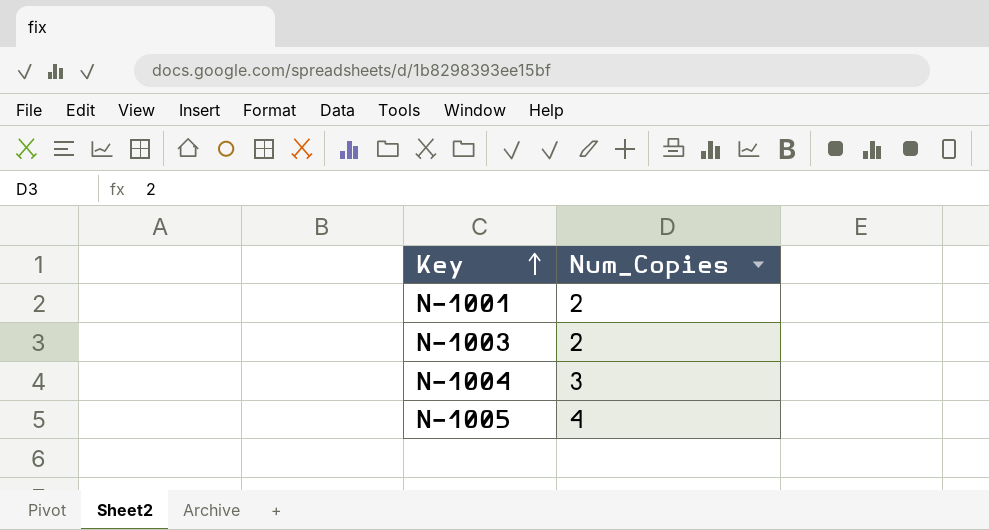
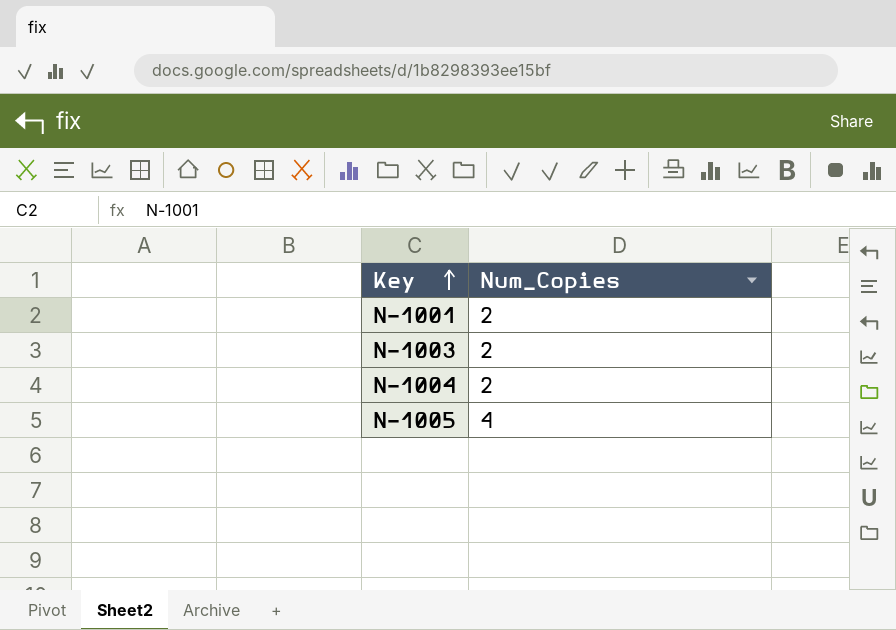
N-1004 | Num_Copies: 3 -> 2

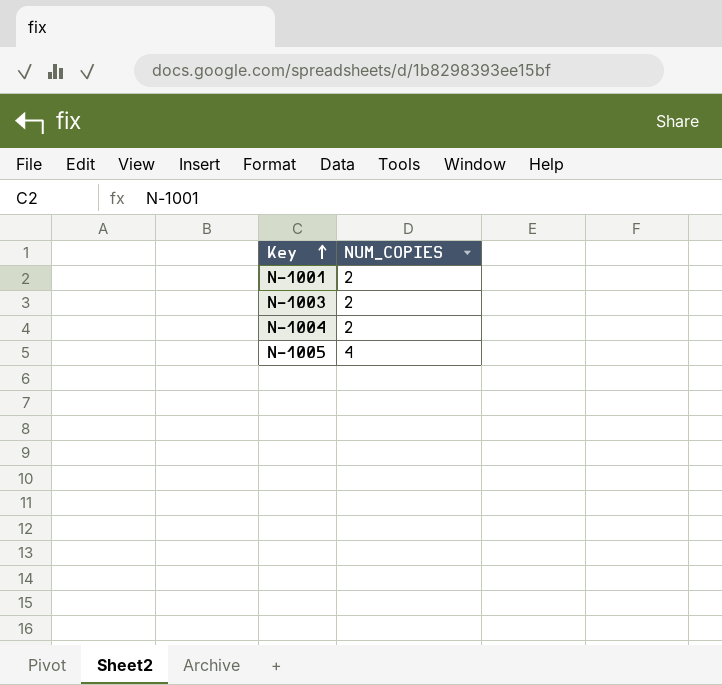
column name: Num_Copies -> NUM_COPIES

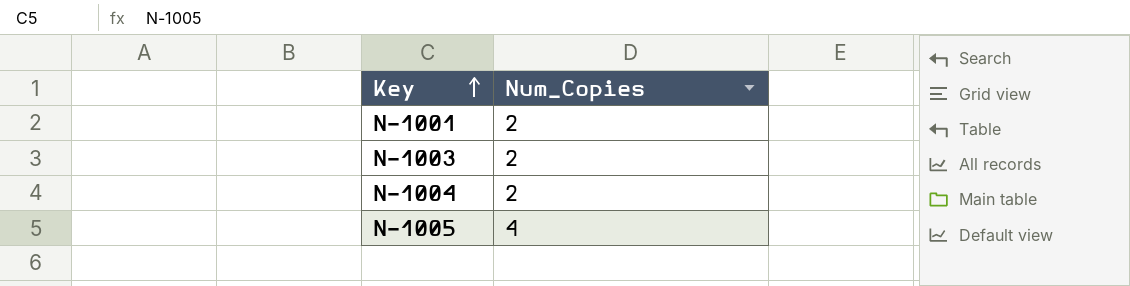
column name: NUM_COPIES -> Num_Copies

